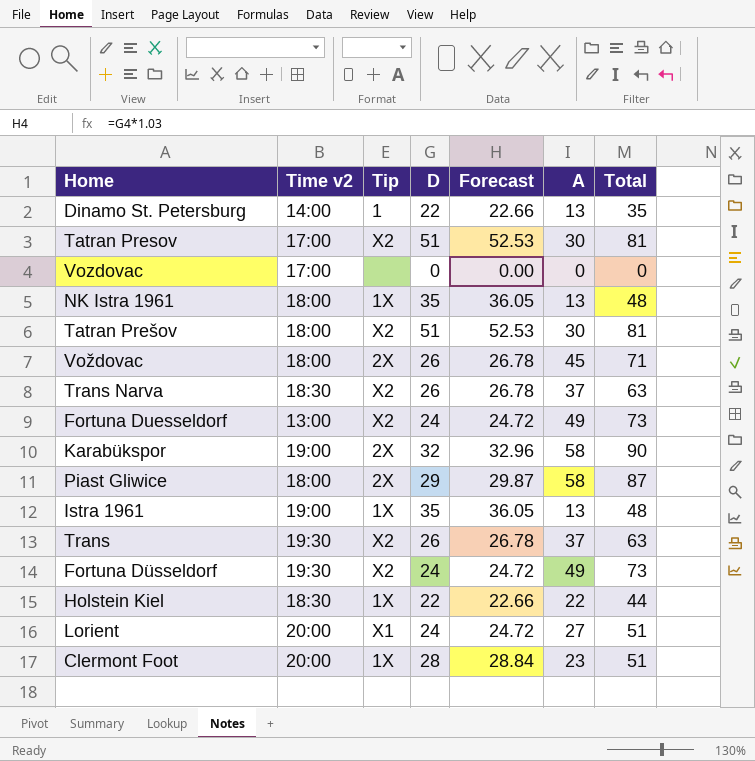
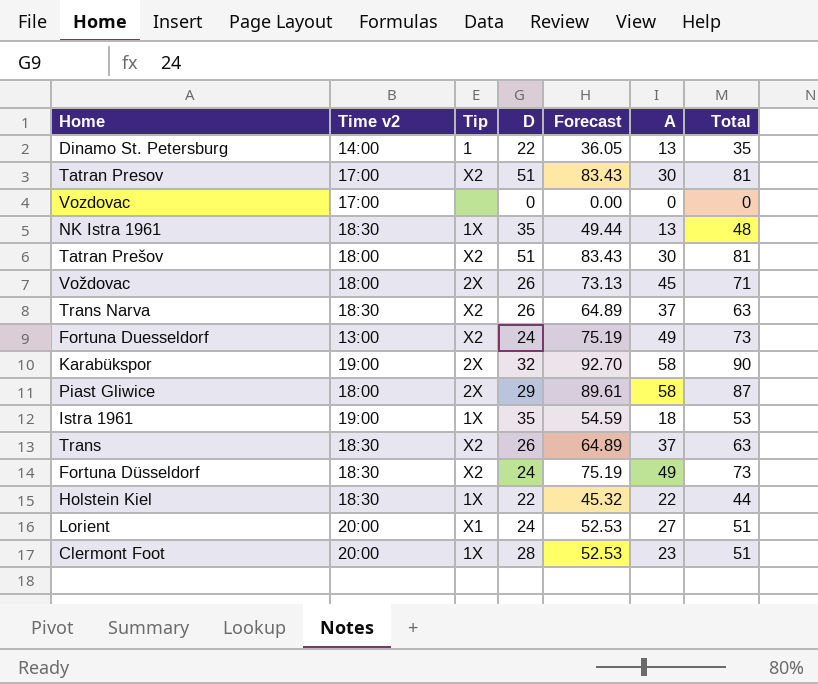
column Forecast | formula: [D] * 1.03 -> [Total] * 1.03
NK Istra 1961 | Time v2: 18:00 -> 18:30
Istra 1961 | A: 13 -> 18
Istra 1961 | Total: 48 -> 53
Trans | Time v2: 19:30 -> 18:30
Fortuna Düsseldorf | Time v2: 19:30 -> 18:30

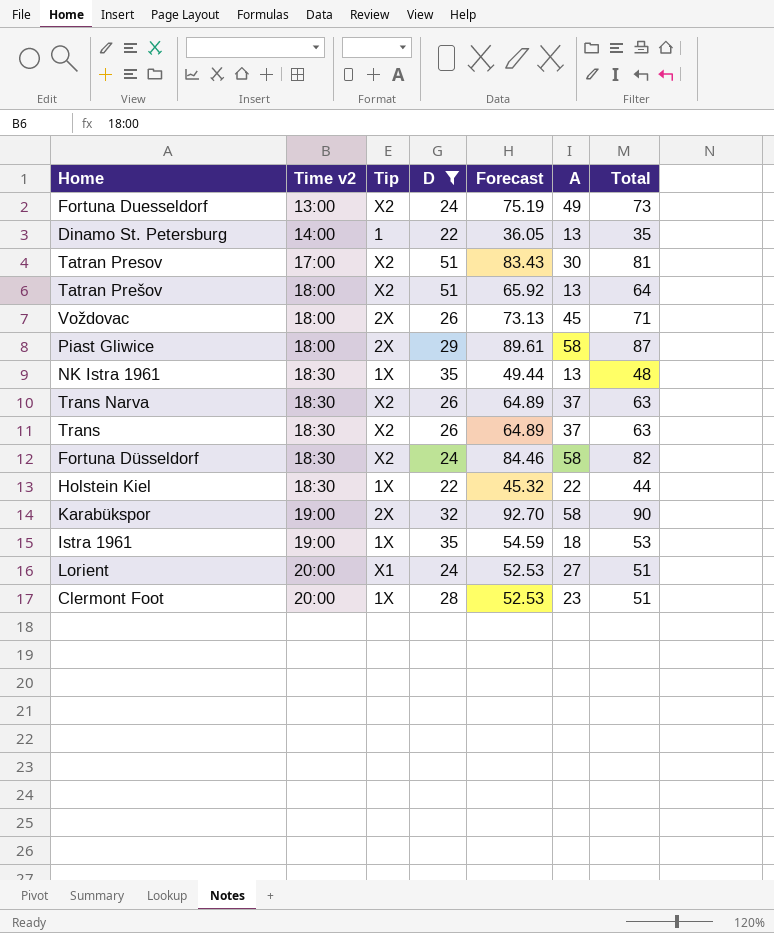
filter: none -> D != 0
row order: none -> Time v2 ascending
Tatran Prešov | Forecast: 83.43 -> 65.92
Tatran Prešov | A: 30 -> 13
Tatran Prešov | Total: 81 -> 64
Fortuna Düsseldorf | Forecast: 75.19 -> 84.46
Fortuna Düsseldorf | A: 49 -> 58
Fortuna Düsseldorf | Total: 73 -> 82

